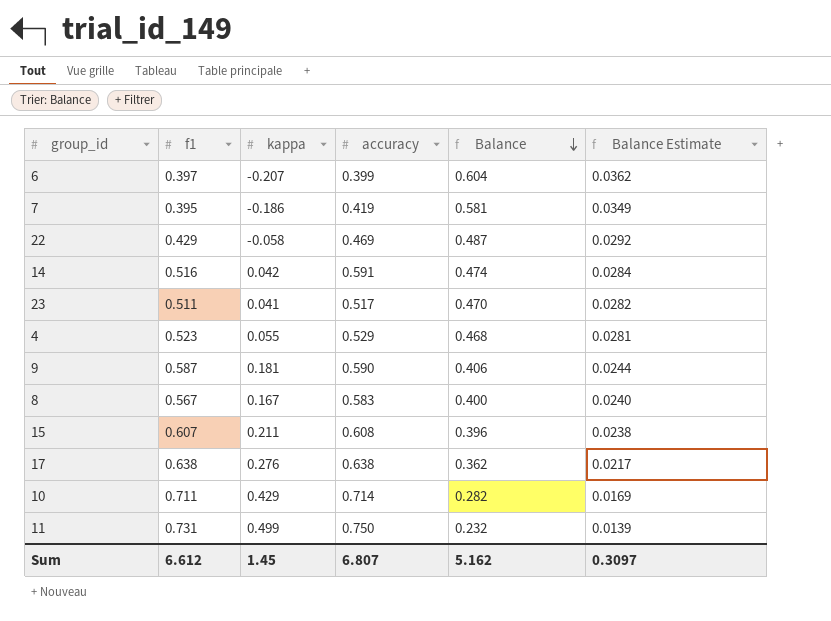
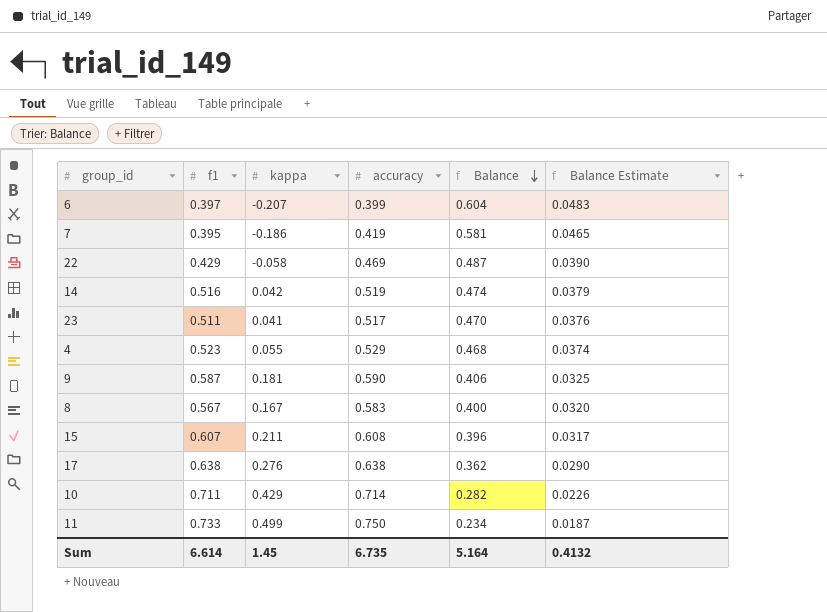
column Balance Estimate | formula: [Balance] * 0.06 -> [Balance] * 0.08
14 | accuracy: 0.591 -> 0.519
11 | f1: 0.731 -> 0.733
11 | Balance: 0.232 -> 0.234
Sum | f1: 6.612 -> 6.614
Sum | accuracy: 6.807 -> 6.735
Sum | Balance: 5.162 -> 5.164
Sum | Balance Estimate: 0.3097 -> 0.4132

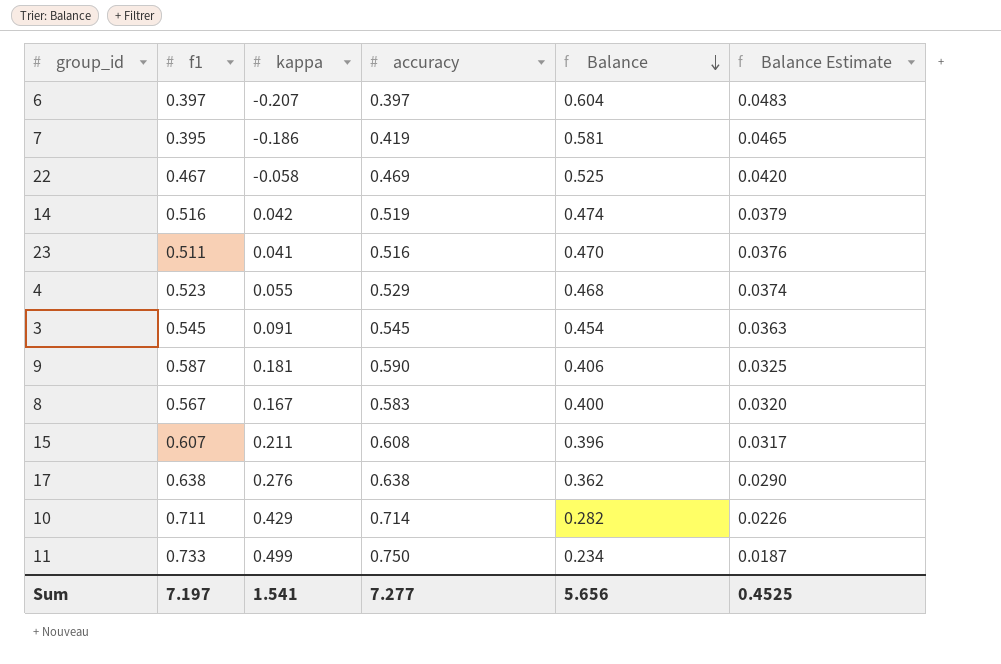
6 | accuracy: 0.399 -> 0.397
22 | f1: 0.429 -> 0.467
22 | Balance: 0.487 -> 0.525
22 | Balance Estimate: 0.0390 -> 0.0420
23 | accuracy: 0.517 -> 0.516
row 3: none -> 0.545 | 0.091 | 0.545 | 0.454 | 0.0363
Sum | f1: 6.614 -> 7.197
Sum | kappa: 1.45 -> 1.541
Sum | accuracy: 6.735 -> 7.277
Sum | Balance: 5.164 -> 5.656
Sum | Balance Estimate: 0.4132 -> 0.4525

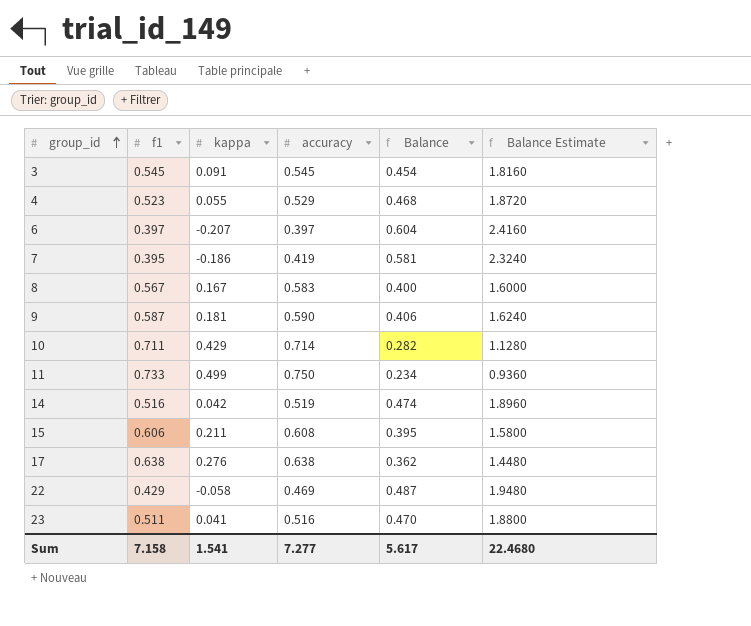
row order: Balance descending -> group_id ascending
column Balance Estimate | formula: [Balance] * 0.08 -> [Balance] * 4
15 | f1: 0.607 -> 0.606
15 | Balance: 0.396 -> 0.395
22 | f1: 0.467 -> 0.429
22 | Balance: 0.525 -> 0.487
Sum | f1: 7.197 -> 7.158
Sum | Balance: 5.656 -> 5.617
Sum | Balance Estimate: 0.4525 -> 22.4680

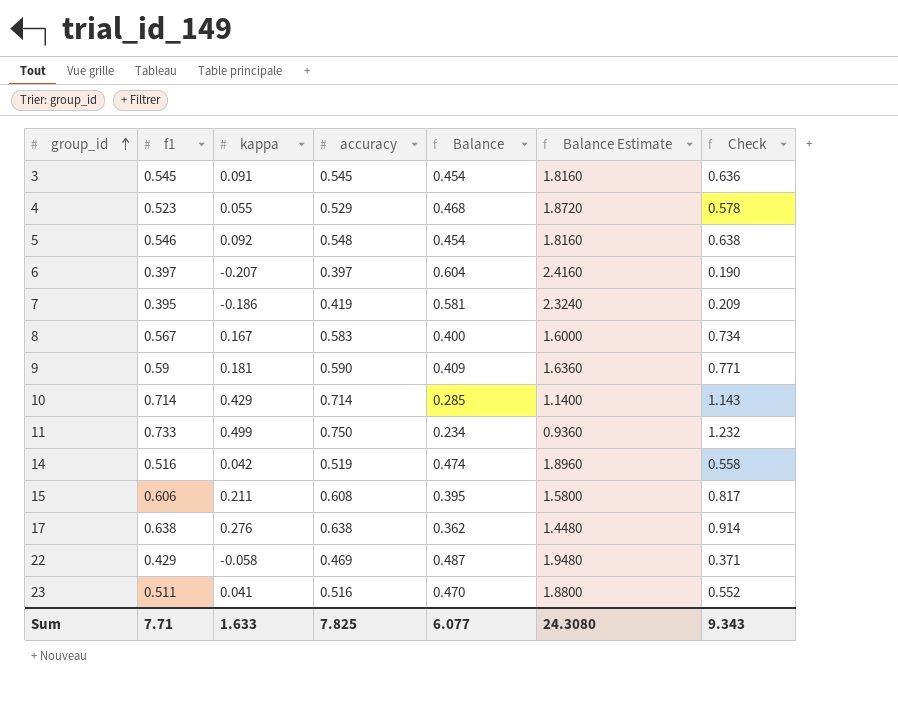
column Check | formula: none -> [f1] + [kappa]
row 5: none -> 0.546 | 0.092 | 0.548 | 0.454 | 1.8160 | 0.638
9 | f1: 0.587 -> 0.59
9 | Balance: 0.406 -> 0.409
9 | Balance Estimate: 1.6240 -> 1.6360
10 | f1: 0.711 -> 0.714
10 | Balance: 0.282 -> 0.285
10 | Balance Estimate: 1.1280 -> 1.1400
Sum | f1: 7.158 -> 7.71
Sum | kappa: 1.541 -> 1.633
Sum | accuracy: 7.277 -> 7.825
Sum | Balance: 5.617 -> 6.077
Sum | Balance Estimate: 22.4680 -> 24.3080

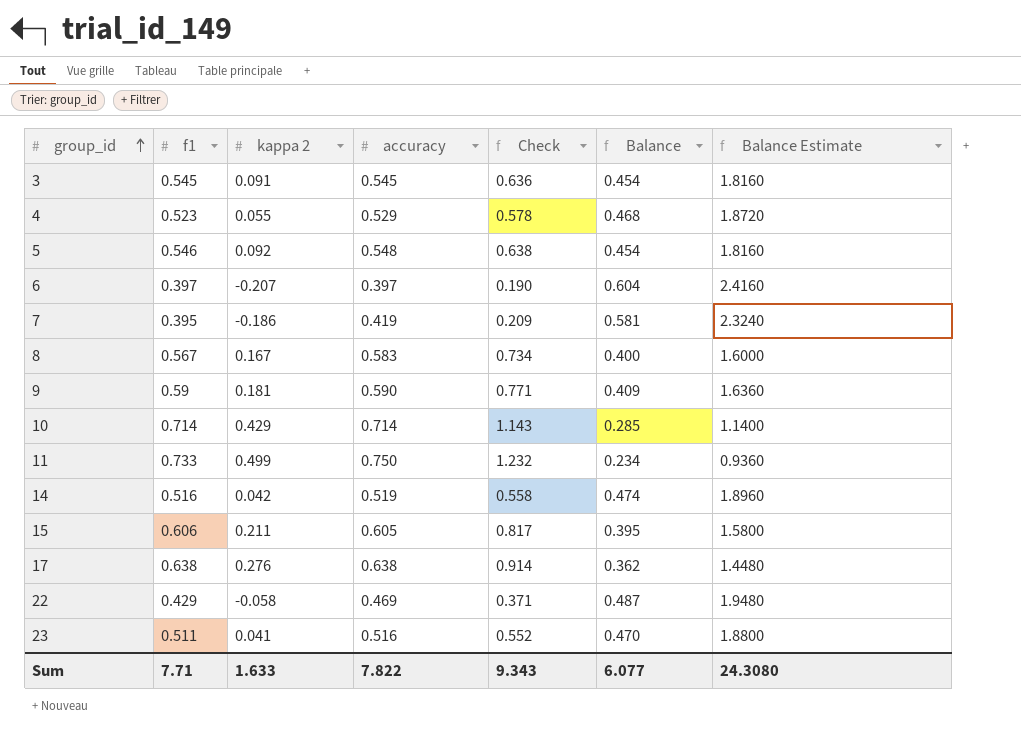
column name: kappa -> kappa 2
column Check | position: 7 -> 5
15 | accuracy: 0.608 -> 0.605
Sum | accuracy: 7.825 -> 7.822

